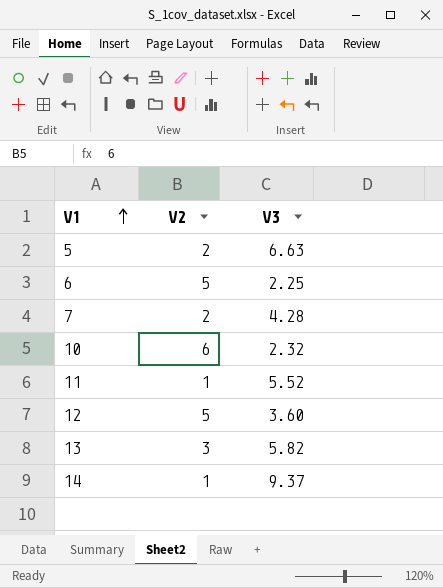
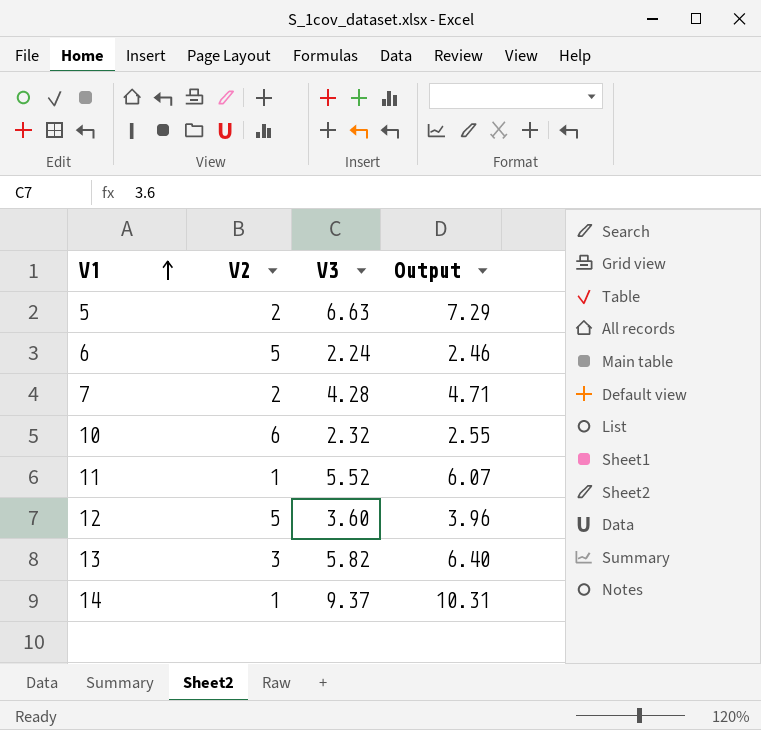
column Output | formula: none -> [V3] * 1.1
6 | V3: 2.25 -> 2.24

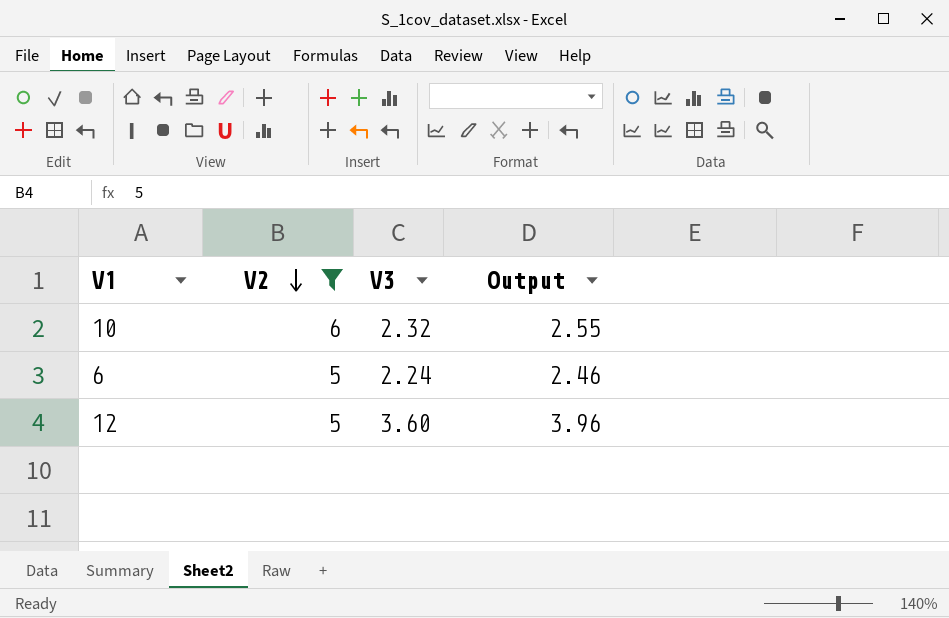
filter: none -> V2 >= 5
row order: V1 ascending -> V2 descending

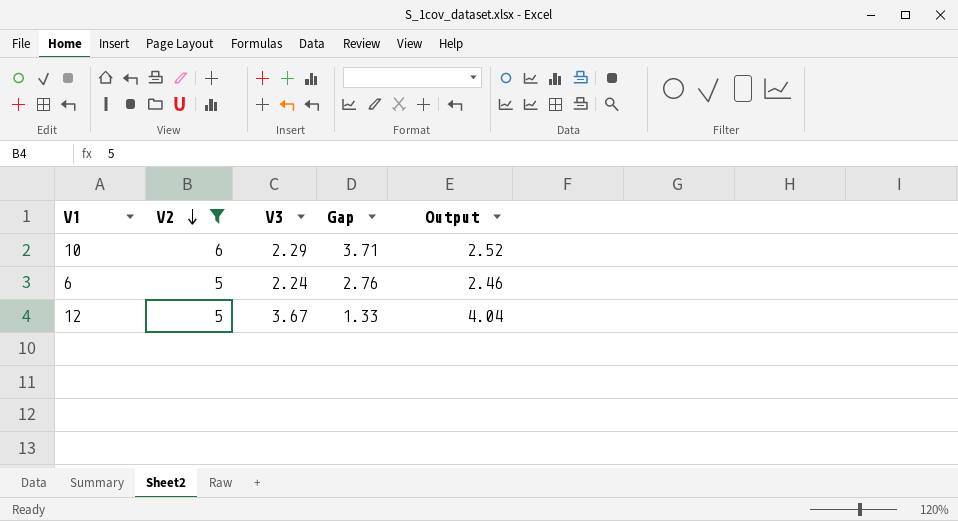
column Gap | formula: none -> [V2] - [V3]
10 | V3: 2.32 -> 2.29
10 | Output: 2.55 -> 2.52
12 | V3: 3.60 -> 3.67
12 | Output: 3.96 -> 4.04

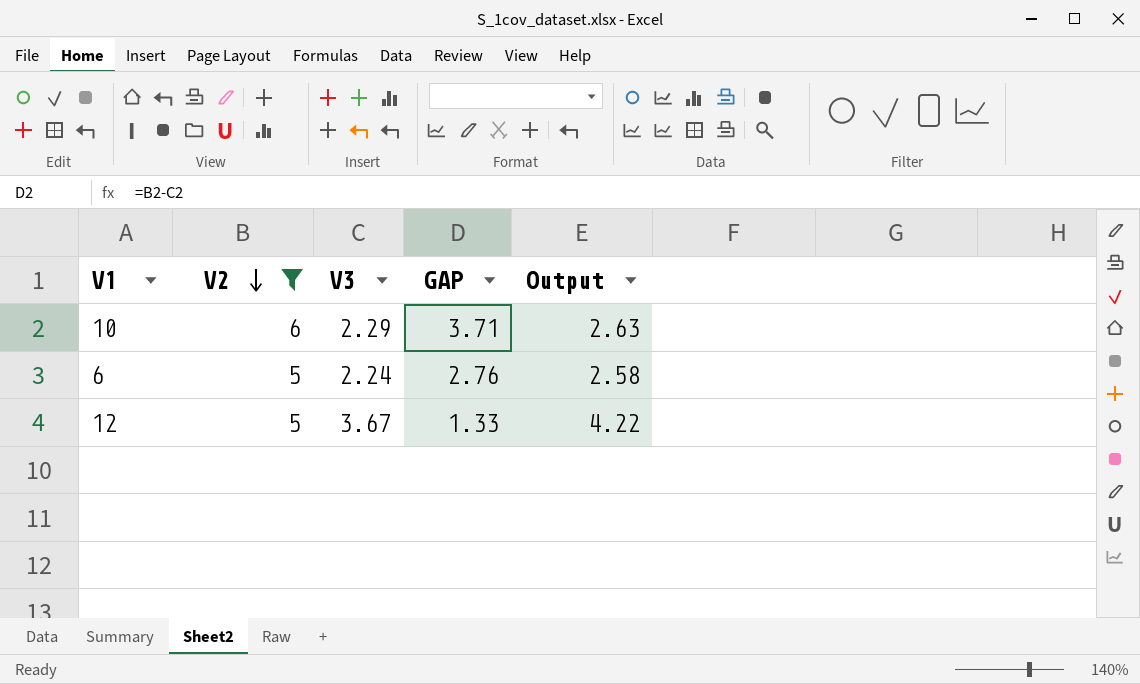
column name: Gap -> GAP
column Output | formula: [V3] * 1.1 -> [V3] * 1.15

